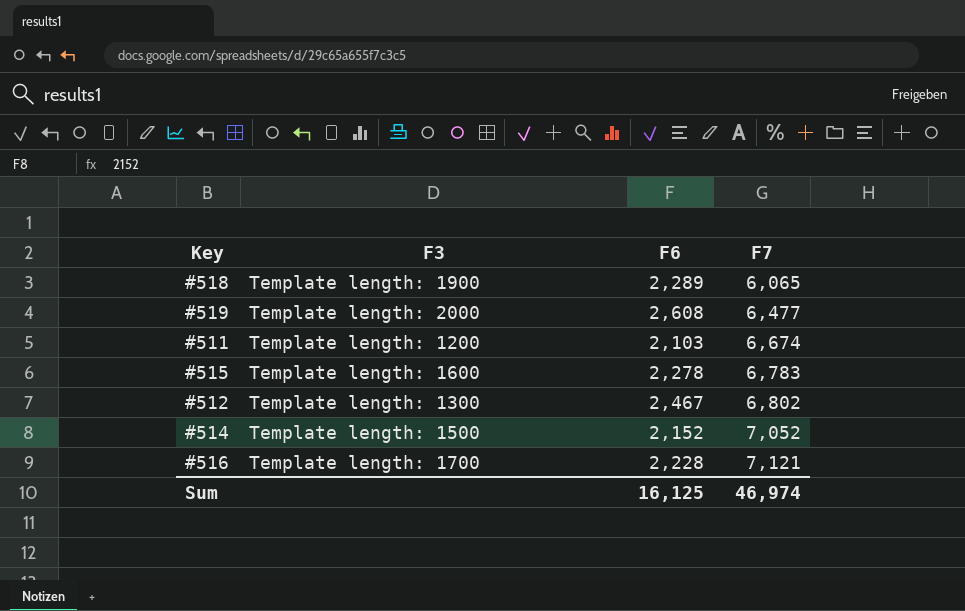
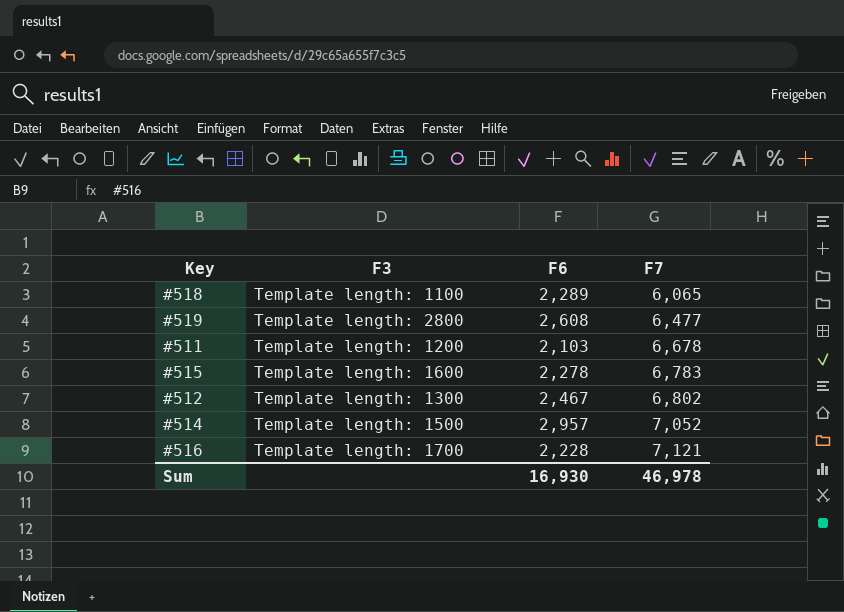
#518 | F3: Template length: 1900 -> Template length: 1100
#519 | F3: Template length: 2000 -> Template length: 2800
#511 | F7: 6,674 -> 6,678
#514 | F6: 2,152 -> 2,957
Sum | F6: 16,125 -> 16,930
Sum | F7: 46,974 -> 46,978

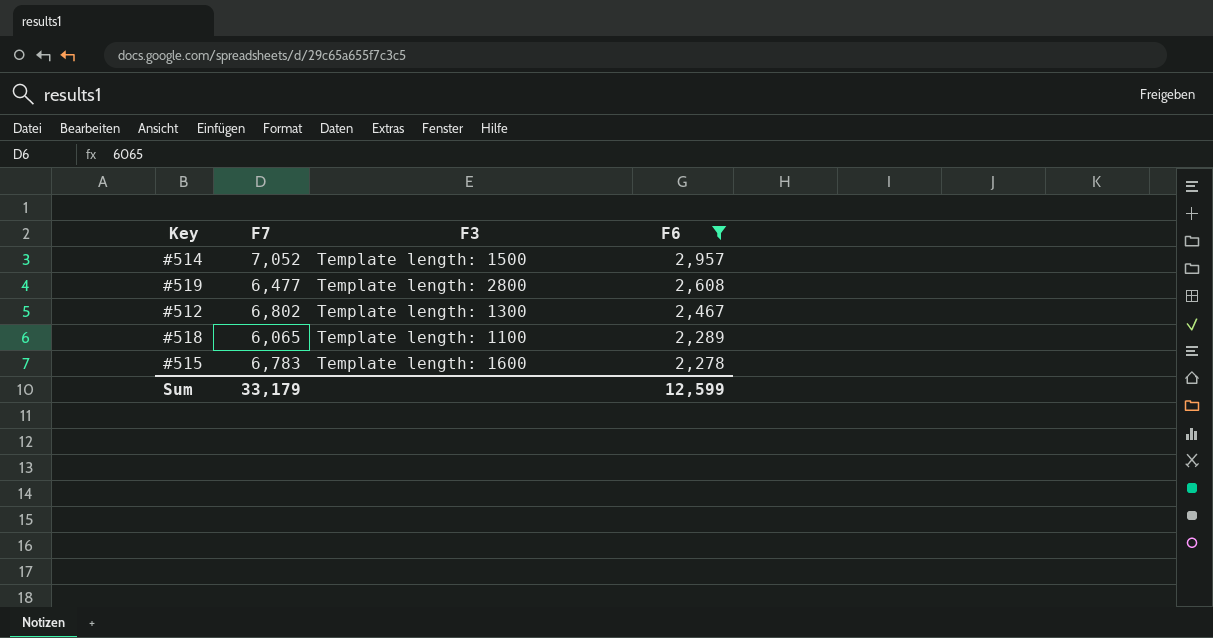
filter: none -> F6 >= 2,278
row order: F7 ascending -> F6 descending
column F7 | position: 4 -> 2
Sum | F7: 46,978 -> 33,179
Sum | F6: 16,930 -> 12,599

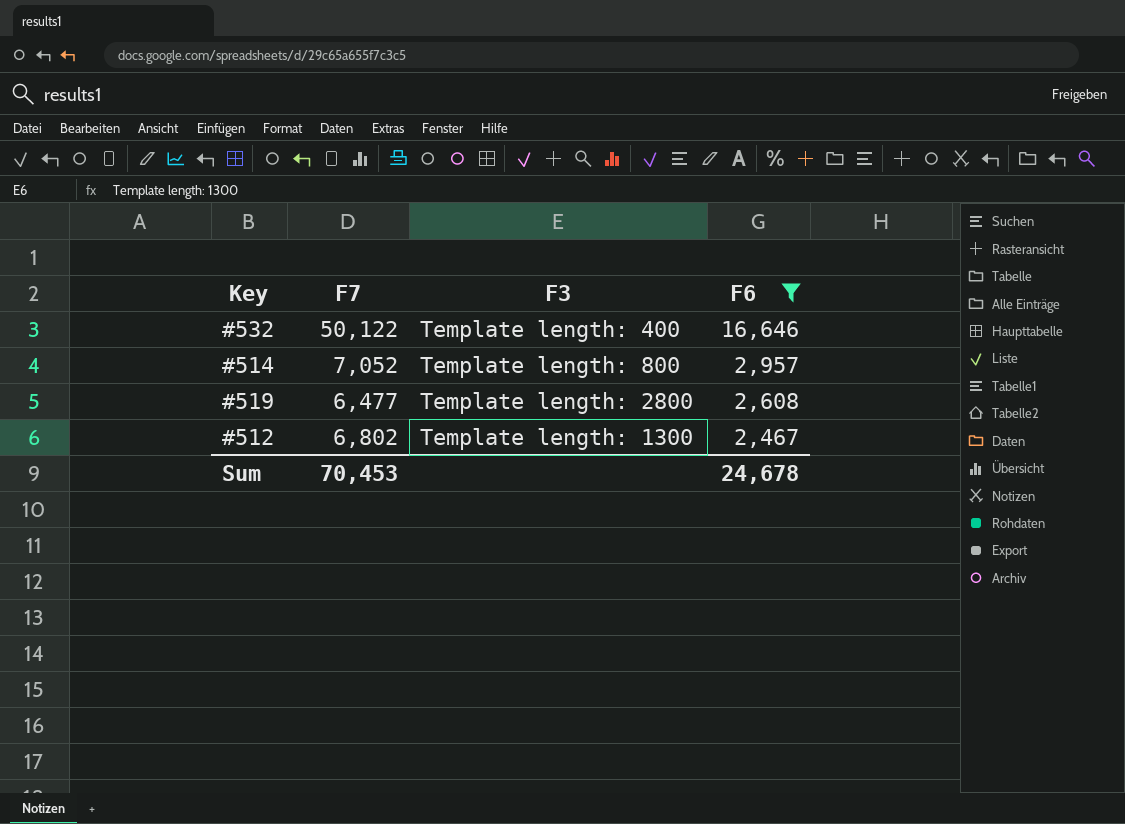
row #518: 6,065 | Template length: 1100 | 2,289 -> none
row #515: 6,783 | Template length: 1600 | 2,278 -> none
row #532: none -> 50,122 | Template length: 400 | 16,646
#514 | F3: Template length: 1500 -> Template length: 800
Sum | F7: 33,179 -> 70,453
Sum | F6: 12,599 -> 24,678

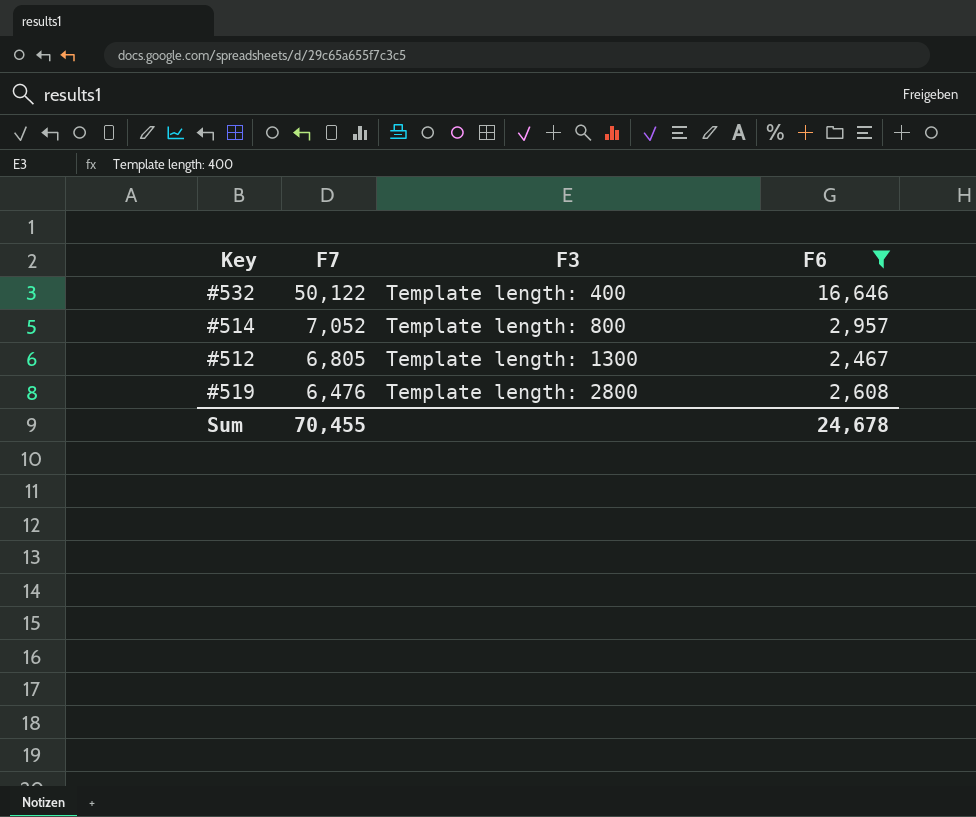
row order: F6 descending -> F7 descending
#512 | F7: 6,802 -> 6,805
#519 | F7: 6,477 -> 6,476
Sum | F7: 70,453 -> 70,455

